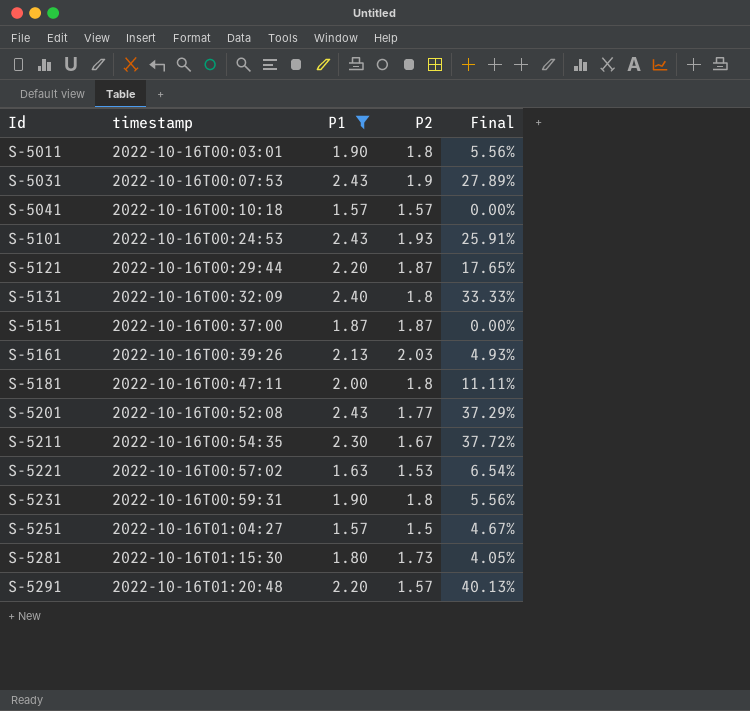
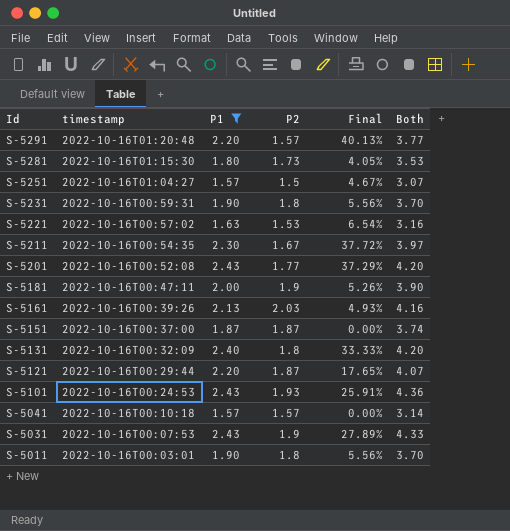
row order: Id ascending -> Id descending
column Both | formula: none -> [P1] + [P2]
S-5181 | P2: 1.8 -> 1.9
S-5181 | Final: 11.11% -> 5.26%

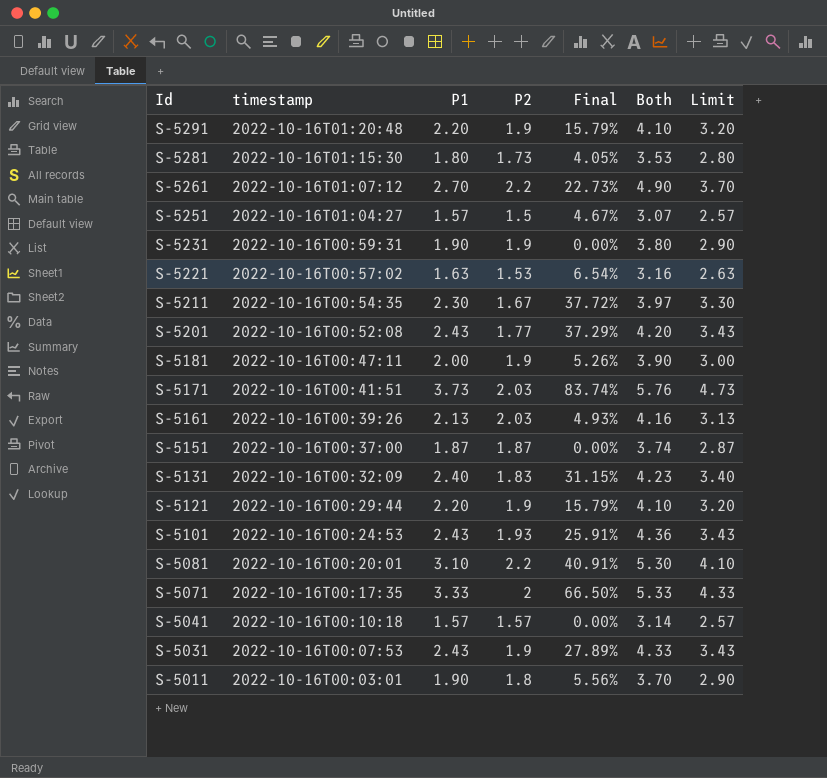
filter: P1 <= 2.43 -> none
column Limit | formula: none -> [P1] + 1
S-5291 | P2: 1.57 -> 1.9
S-5291 | Final: 40.13% -> 15.79%
S-5291 | Both: 3.77 -> 4.10
S-5231 | P2: 1.8 -> 1.9
S-5231 | Final: 5.56% -> 0.00%
S-5231 | Both: 3.70 -> 3.80
S-5131 | P2: 1.8 -> 1.83
S-5131 | Final: 33.33% -> 31.15%
S-5131 | Both: 4.20 -> 4.23
S-5121 | P2: 1.87 -> 1.9
S-5121 | Final: 17.65% -> 15.79%
S-5121 | Both: 4.07 -> 4.10

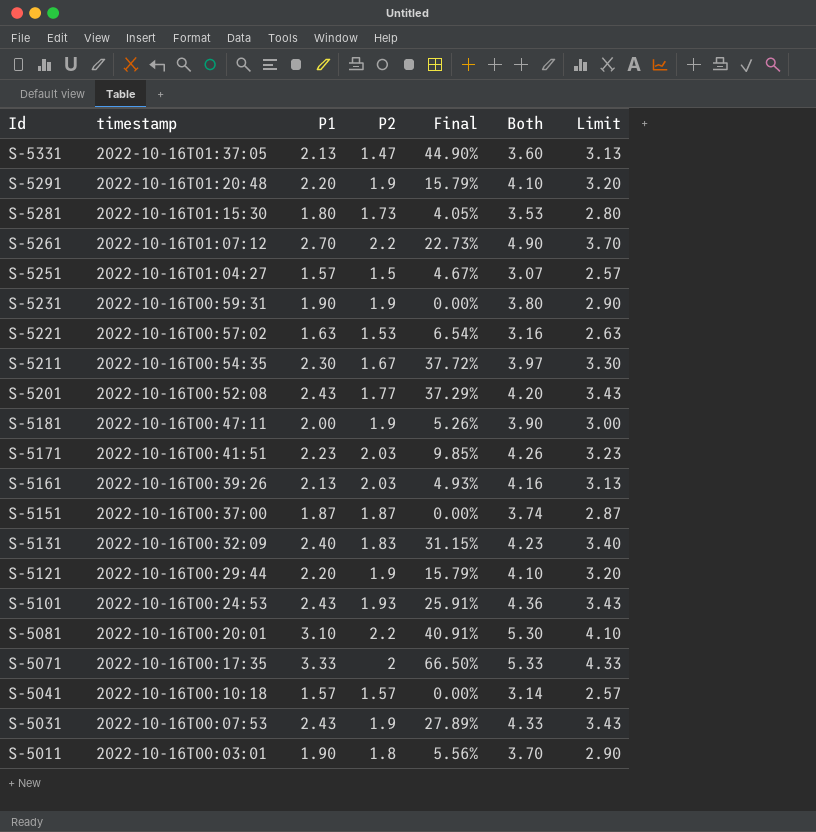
row S-5331: none -> 2022-10-16T01:37:05 | 2.13 | 1.47 | 44.90% | 3.60 | 3.13
S-5171 | P1: 3.73 -> 2.23
S-5171 | Final: 83.74% -> 9.85%
S-5171 | Both: 5.76 -> 4.26
S-5171 | Limit: 4.73 -> 3.23

